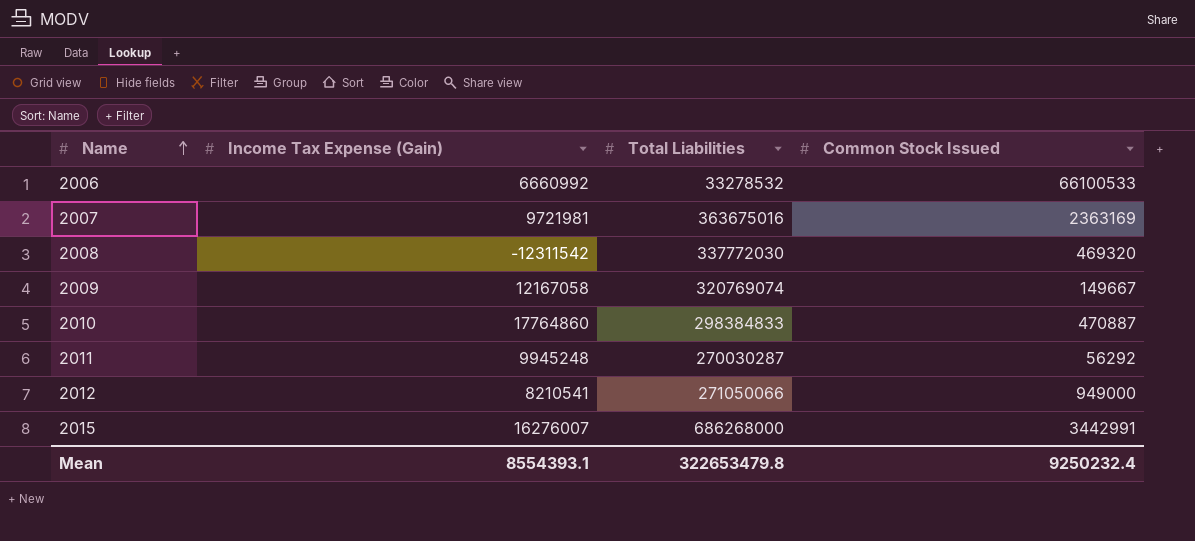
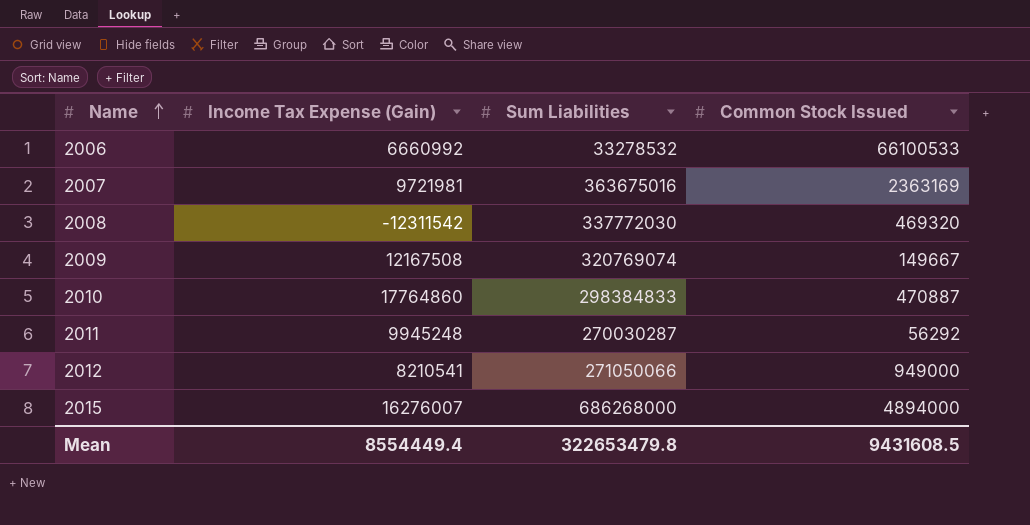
column name: Total Liabilities -> Sum Liabilities
2009 | Income Tax Expense (Gain): 12167058 -> 12167508
2015 | Common Stock Issued: 3442991 -> 4894000
Mean | Income Tax Expense (Gain): 8554393.1 -> 8554449.4
Mean | Common Stock Issued: 9250232.4 -> 9431608.5

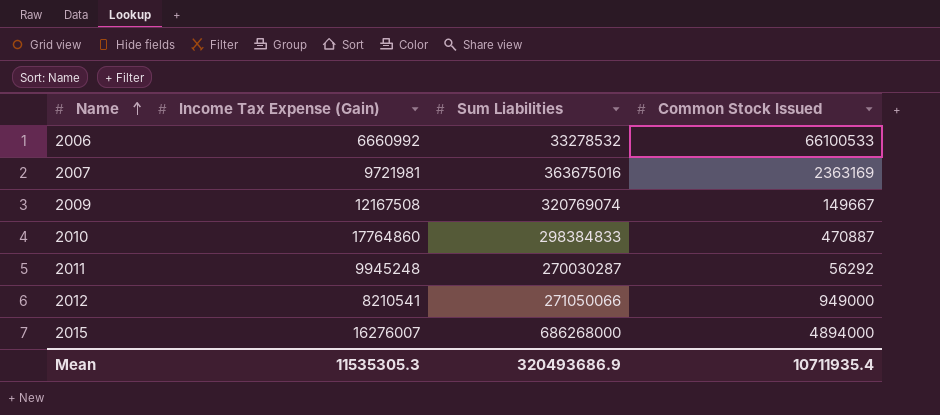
row 2008: -12311542 | 337772030 | 469320 -> none
Mean | Income Tax Expense (Gain): 8554449.4 -> 11535305.3
Mean | Sum Liabilities: 322653479.8 -> 320493686.9
Mean | Common Stock Issued: 9431608.5 -> 10711935.4

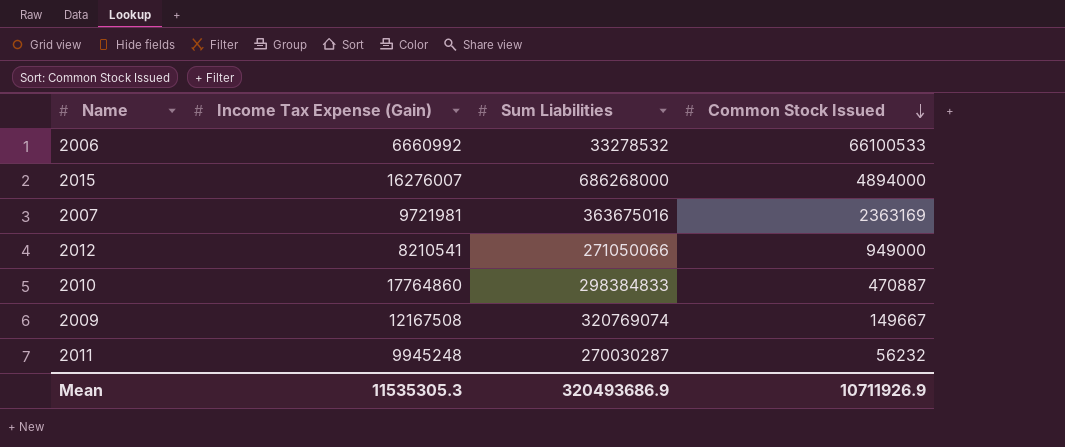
row order: Name ascending -> Common Stock Issued descending
2011 | Common Stock Issued: 56292 -> 56232
Mean | Common Stock Issued: 10711935.4 -> 10711926.9

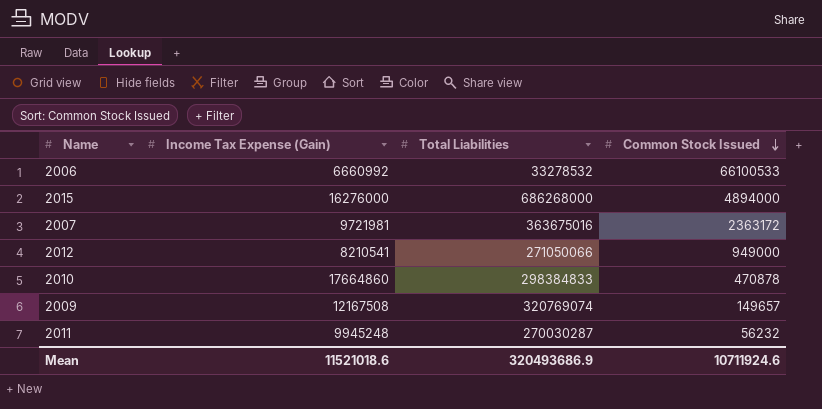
column name: Sum Liabilities -> Total Liabilities
2015 | Income Tax Expense (Gain): 16276007 -> 16276000
2007 | Common Stock Issued: 2363169 -> 2363172
2010 | Income Tax Expense (Gain): 17764860 -> 17664860
2010 | Common Stock Issued: 470887 -> 470878
2009 | Common Stock Issued: 149667 -> 149657
Mean | Income Tax Expense (Gain): 11535305.3 -> 11521018.6
Mean | Common Stock Issued: 10711926.9 -> 10711924.6

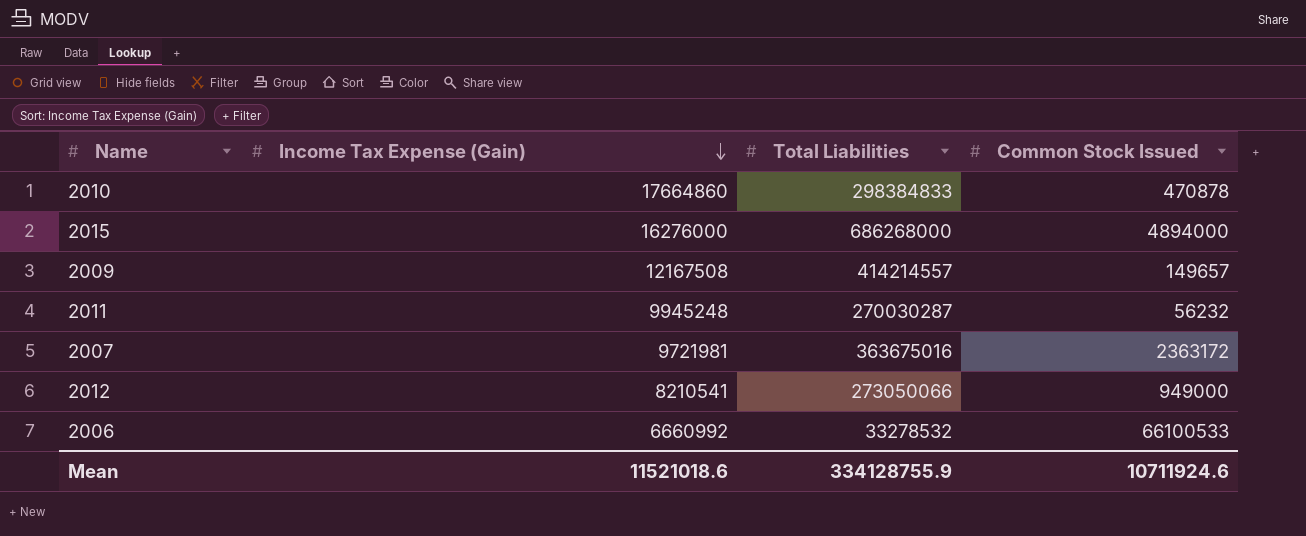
row order: Common Stock Issued descending -> Income Tax Expense (Gain) descending
2009 | Total Liabilities: 320769074 -> 414214557
2012 | Total Liabilities: 271050066 -> 273050066
Mean | Total Liabilities: 320493686.9 -> 334128755.9

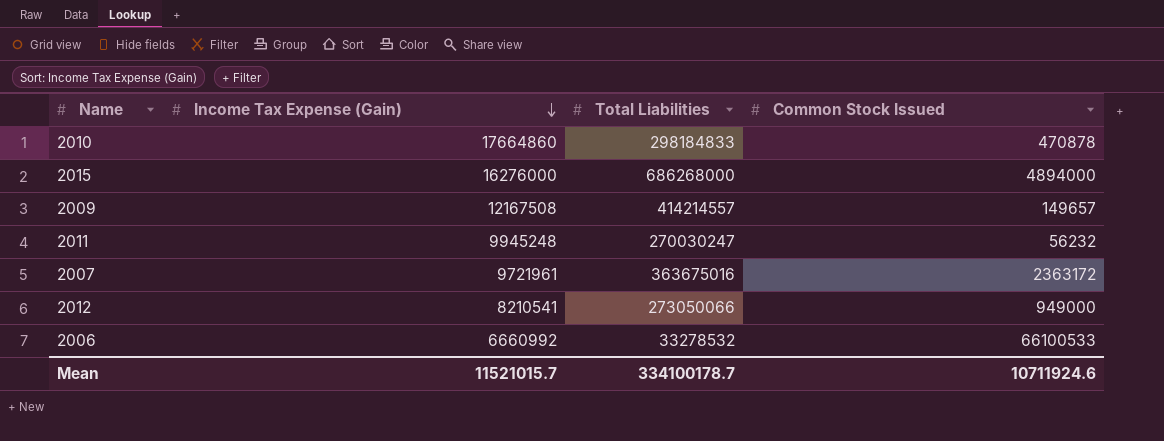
2010 | Total Liabilities: 298384833 -> 298184833
2011 | Total Liabilities: 270030287 -> 270030247
2007 | Income Tax Expense (Gain): 9721981 -> 9721961
Mean | Income Tax Expense (Gain): 11521018.6 -> 11521015.7
Mean | Total Liabilities: 334128755.9 -> 334100178.7

